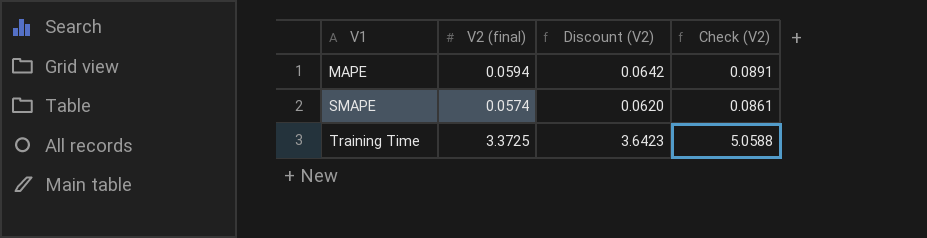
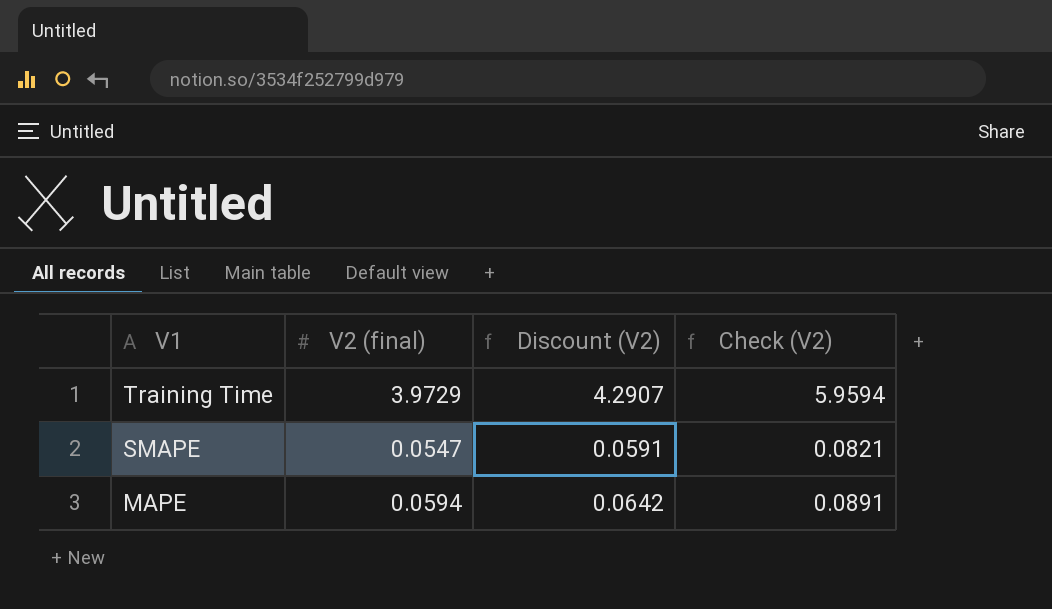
row order: V1 ascending -> V1 descending
Training Time | V2 (final): 3.3725 -> 3.9729
Training Time | Discount (V2): 3.6423 -> 4.2907
Training Time | Check (V2): 5.0588 -> 5.9594
SMAPE | V2 (final): 0.0574 -> 0.0547
SMAPE | Discount (V2): 0.0620 -> 0.0591
SMAPE | Check (V2): 0.0861 -> 0.0821

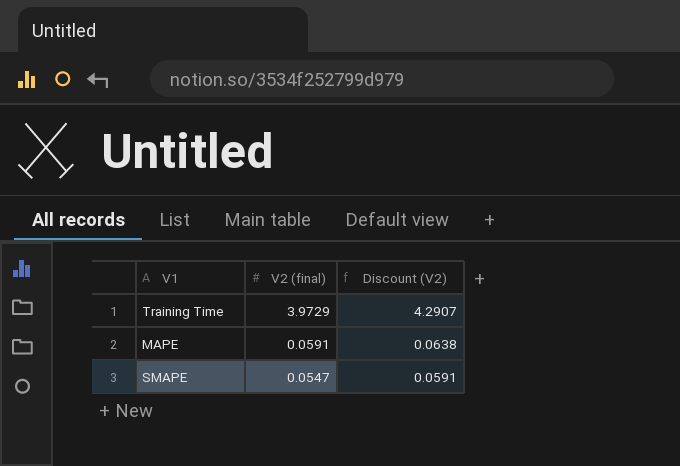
row order: V1 descending -> V2 (final) descending
column Check (V2) | formula: [V2 (final)] * 1.5 -> none
MAPE | V2 (final): 0.0594 -> 0.0591
MAPE | Discount (V2): 0.0642 -> 0.0638

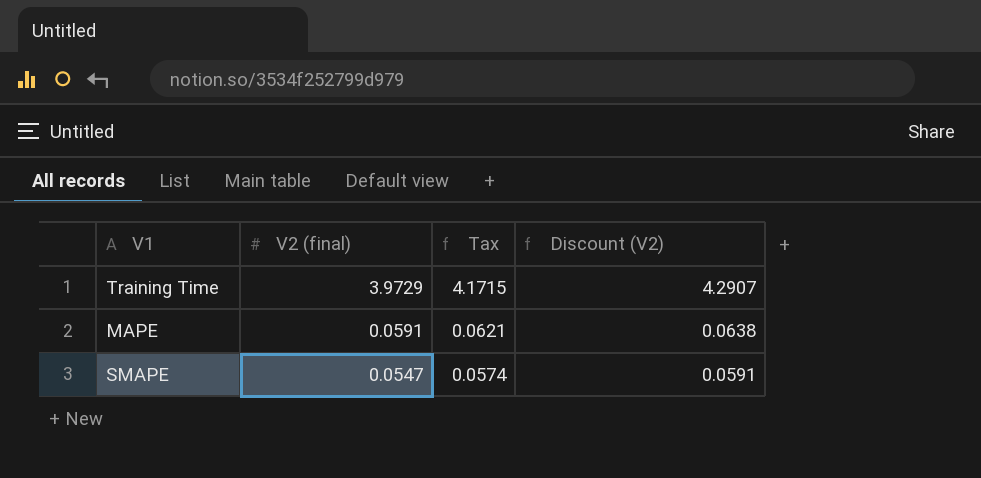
column Tax | formula: none -> [V2 (final)] * 1.05

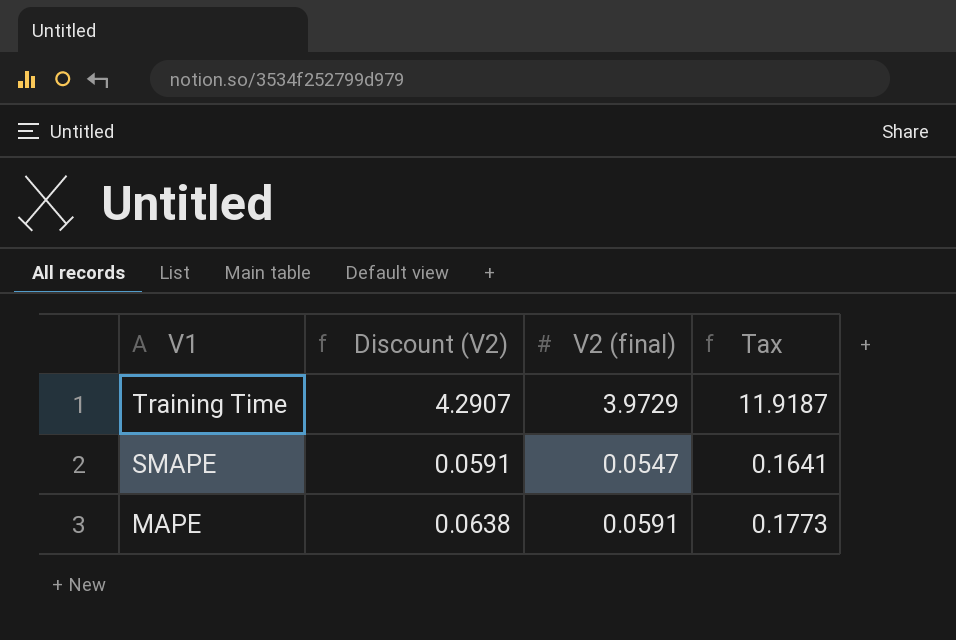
row order: V2 (final) descending -> V1 descending
column Discount (V2) | position: 4 -> 2
column Tax | formula: [V2 (final)] * 1.05 -> [V2 (final)] * 3

